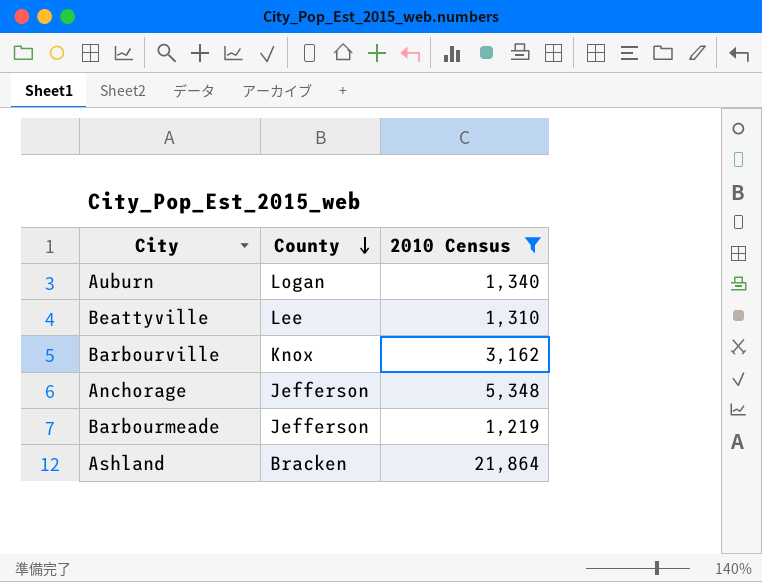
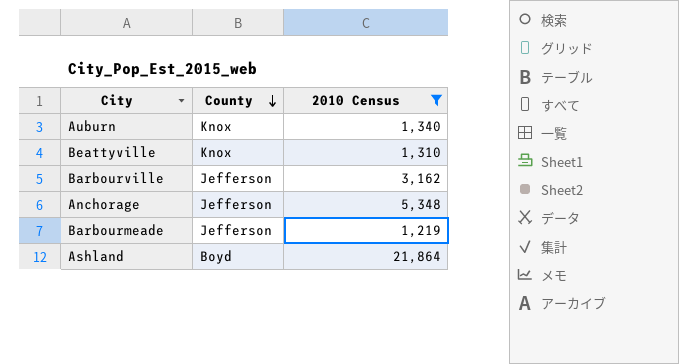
Auburn | County: Logan -> Knox
Beattyville | County: Lee -> Knox
Barbourville | County: Knox -> Jefferson
Ashland | County: Bracken -> Boyd

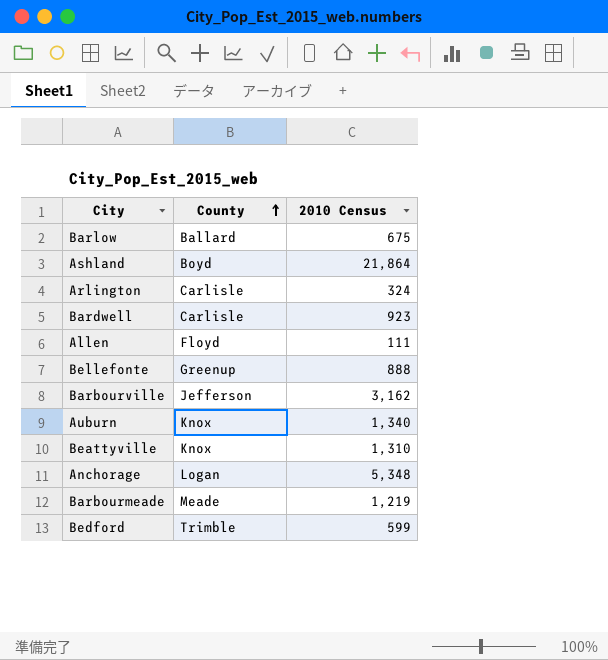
filter: 2010 Census >= 1,219 -> none
row order: County descending -> County ascending
Anchorage | County: Jefferson -> Logan
Barbourmeade | County: Jefferson -> Meade

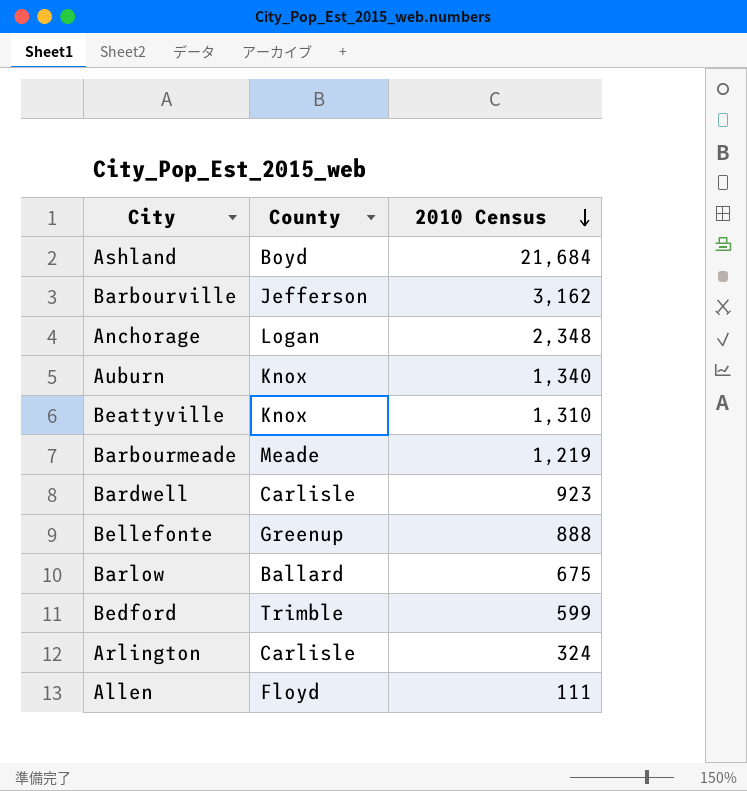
row order: County ascending -> 2010 Census descending
Ashland | 2010 Census: 21,864 -> 21,684
Anchorage | 2010 Census: 5,348 -> 2,348

